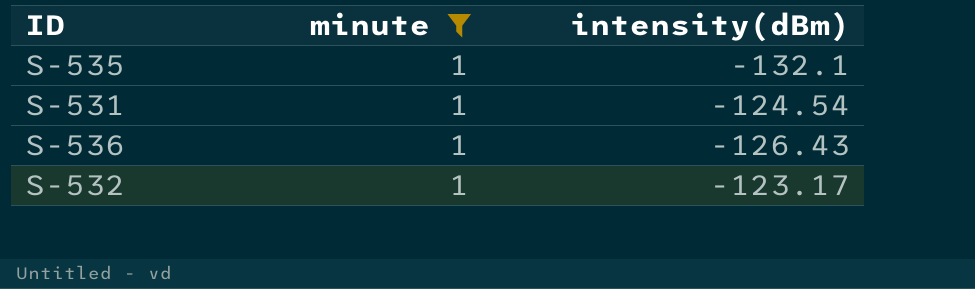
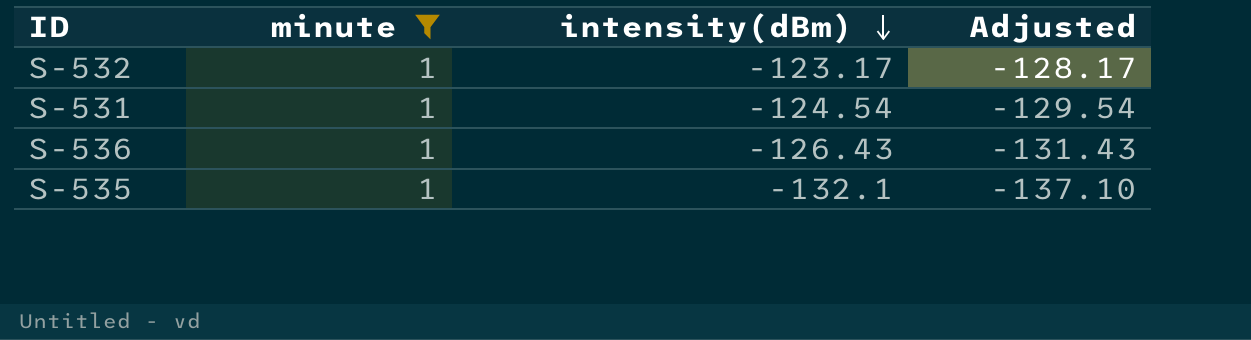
row order: none -> intensity(dBm) descending
column Adjusted | formula: none -> [intensity(dBm)] - 5

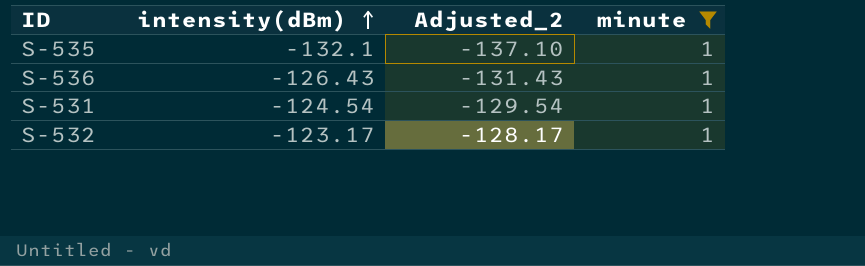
row order: intensity(dBm) descending -> intensity(dBm) ascending
column name: Adjusted -> Adjusted_2
column minute | position: 2 -> 4

